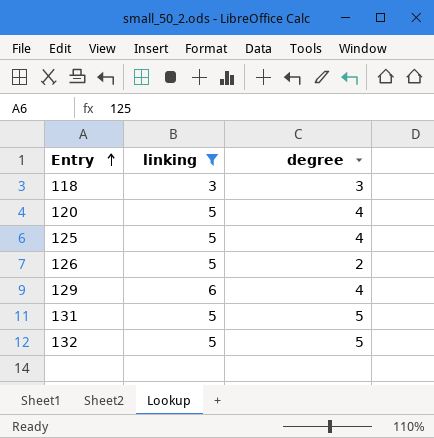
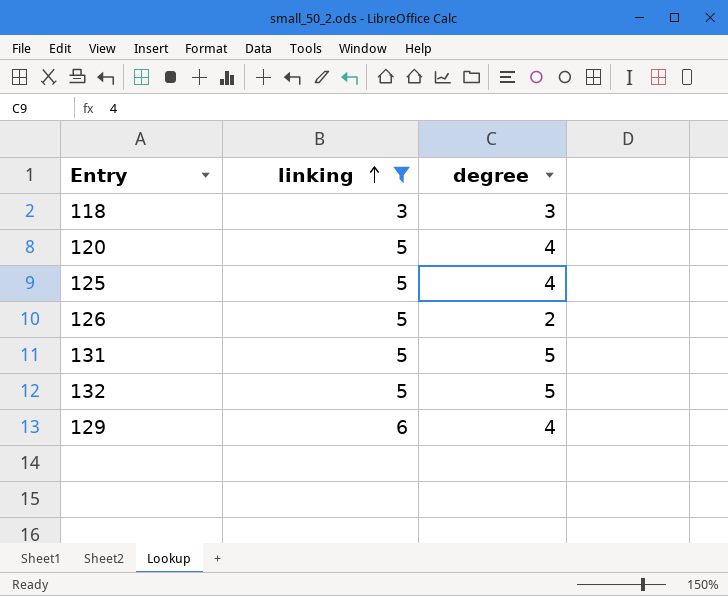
row order: Entry ascending -> linking ascending

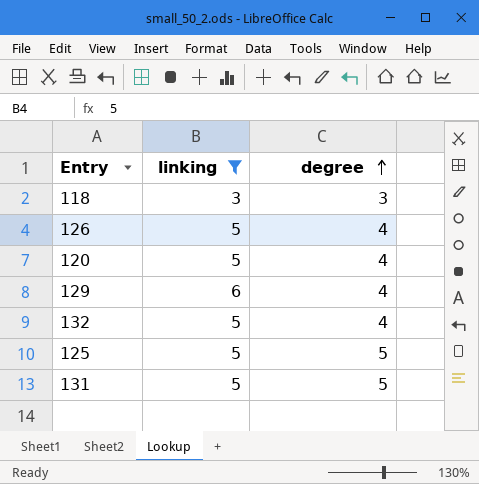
row order: linking ascending -> degree ascending
126 | degree: 2 -> 4
132 | degree: 5 -> 4
125 | degree: 4 -> 5

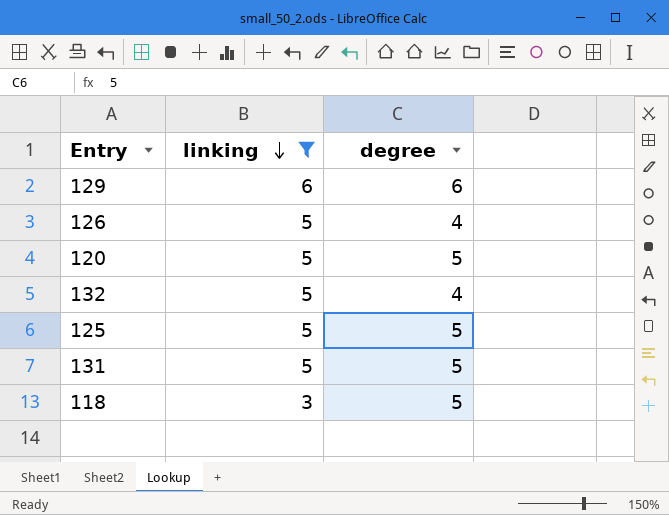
row order: degree ascending -> linking descending
129 | degree: 4 -> 6
120 | degree: 4 -> 5
118 | degree: 3 -> 5

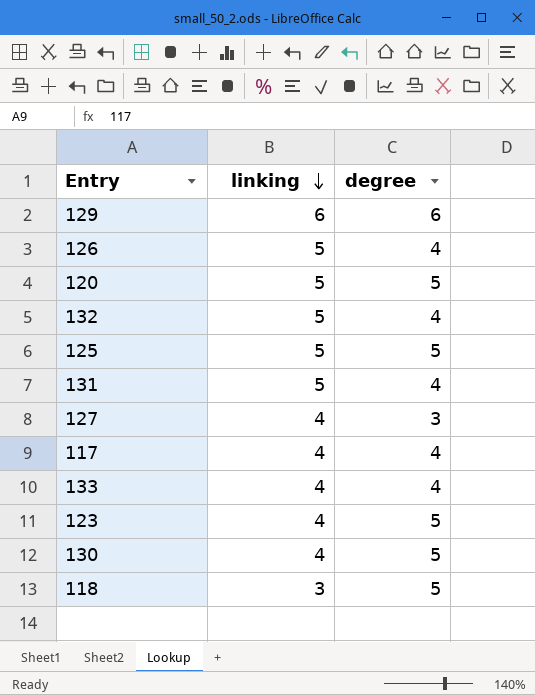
filter: linking != 4 -> none
131 | degree: 5 -> 4

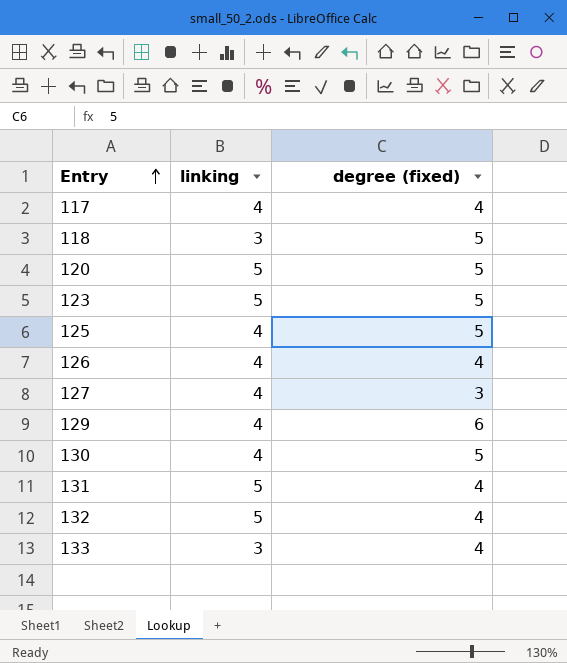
row order: linking descending -> Entry ascending
column name: degree -> degree (fixed)
123 | linking: 4 -> 5
125 | linking: 5 -> 4
126 | linking: 5 -> 4
129 | linking: 6 -> 4
133 | linking: 4 -> 3

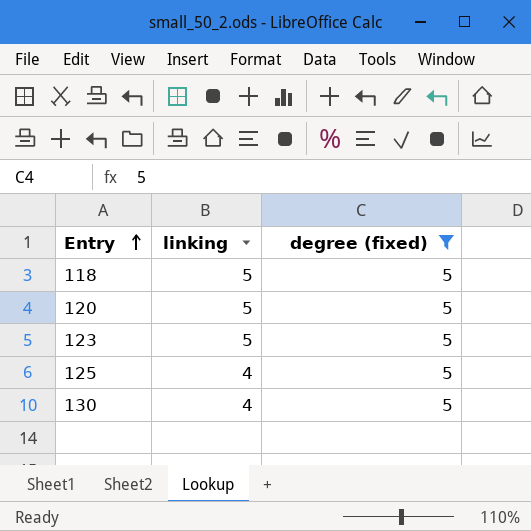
filter: none -> degree (fixed) = 5
118 | linking: 3 -> 5

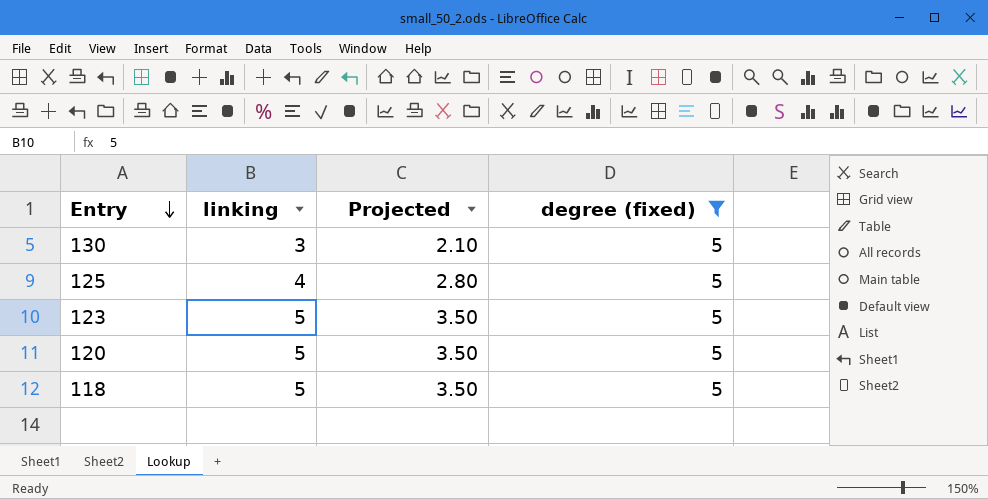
row order: Entry ascending -> Entry descending
column Projected | formula: none -> [linking] * 0.7
130 | linking: 4 -> 3

